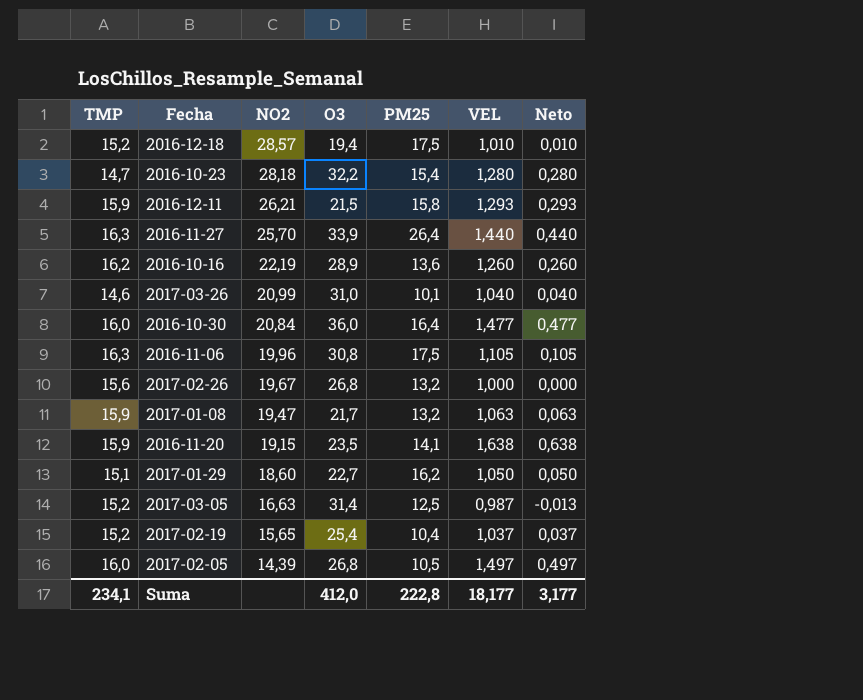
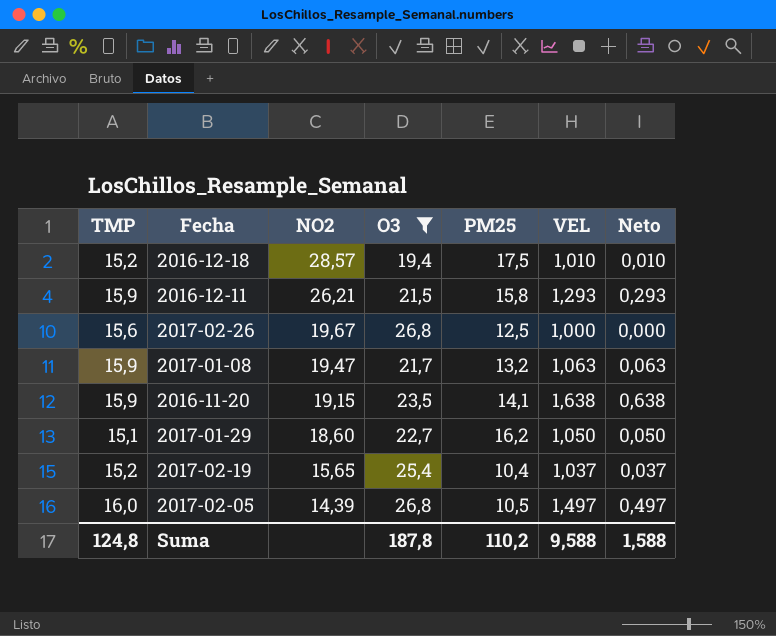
filter: none -> O3 <= 26,8
2017-02-26 | PM25: 13,2 -> 12,5
Suma | TMP: 234,1 -> 124,8
Suma | O3: 412,0 -> 187,8
Suma | PM25: 222,8 -> 110,2
Suma | VEL: 18,177 -> 9,588
Suma | Neto: 3,177 -> 1,588

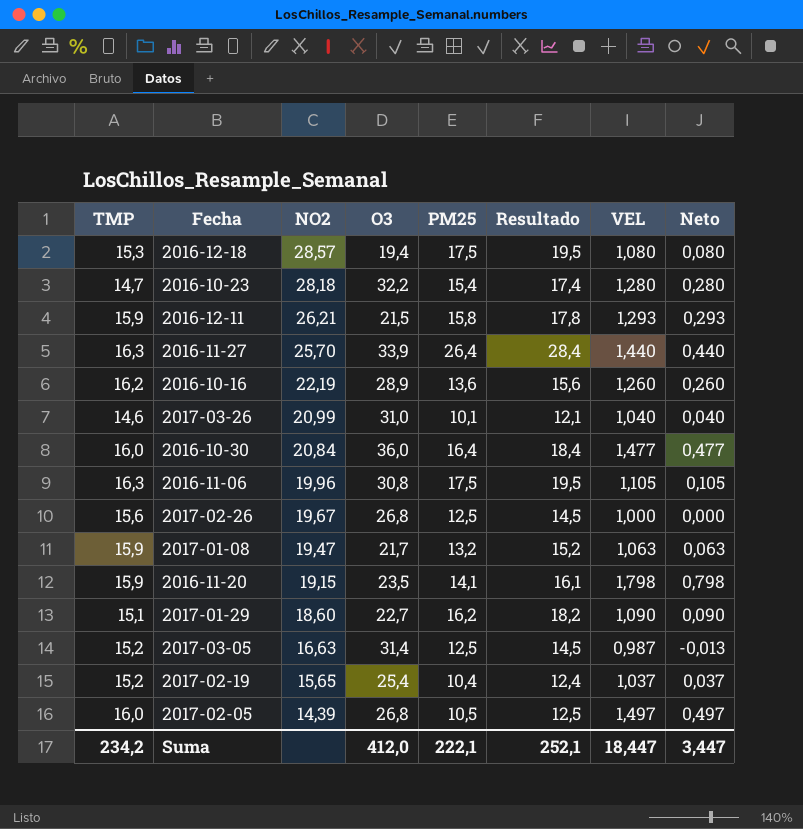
filter: O3 <= 26,8 -> none
column Resultado | formula: none -> [PM25] + 2
2016-12-18 | TMP: 15,2 -> 15,3
2016-12-18 | VEL: 1,010 -> 1,080
2016-12-18 | Neto: 0,010 -> 0,080
2016-11-20 | VEL: 1,638 -> 1,798
2016-11-20 | Neto: 0,638 -> 0,798
2017-01-29 | VEL: 1,050 -> 1,090
2017-01-29 | Neto: 0,050 -> 0,090
Suma | TMP: 124,8 -> 234,2
Suma | O3: 187,8 -> 412,0
Suma | PM25: 110,2 -> 222,1
Suma | VEL: 9,588 -> 18,447
Suma | Neto: 1,588 -> 3,447

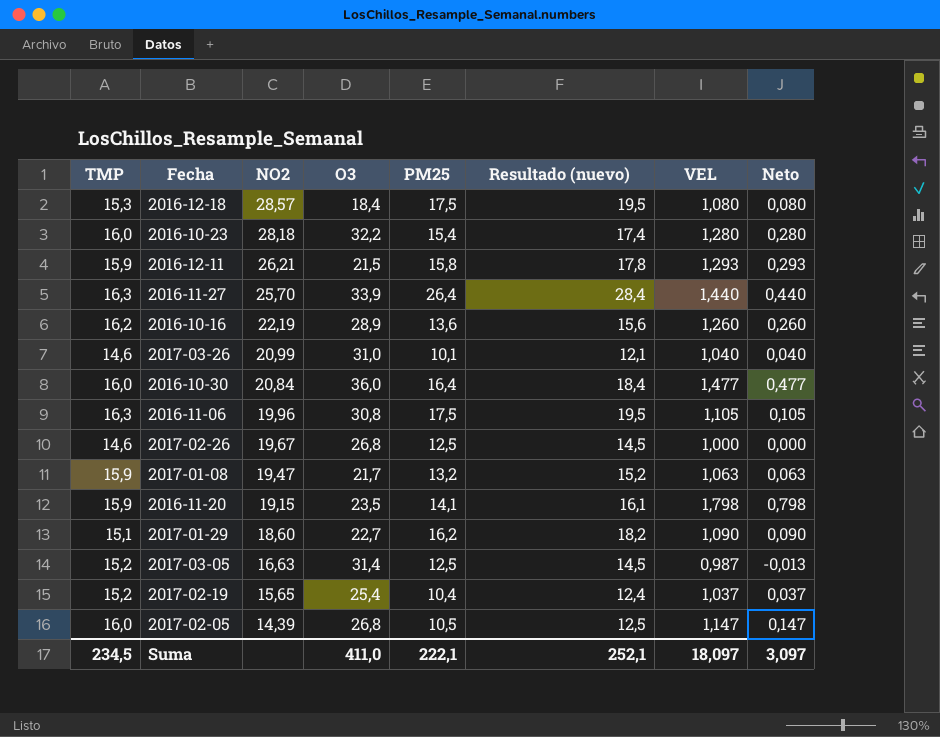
column name: Resultado -> Resultado (nuevo)
2016-12-18 | O3: 19,4 -> 18,4
2016-10-23 | TMP: 14,7 -> 16,0
2017-02-26 | TMP: 15,6 -> 14,6
2017-02-05 | VEL: 1,497 -> 1,147
2017-02-05 | Neto: 0,497 -> 0,147
Suma | TMP: 234,2 -> 234,5
Suma | O3: 412,0 -> 411,0
Suma | VEL: 18,447 -> 18,097
Suma | Neto: 3,447 -> 3,097

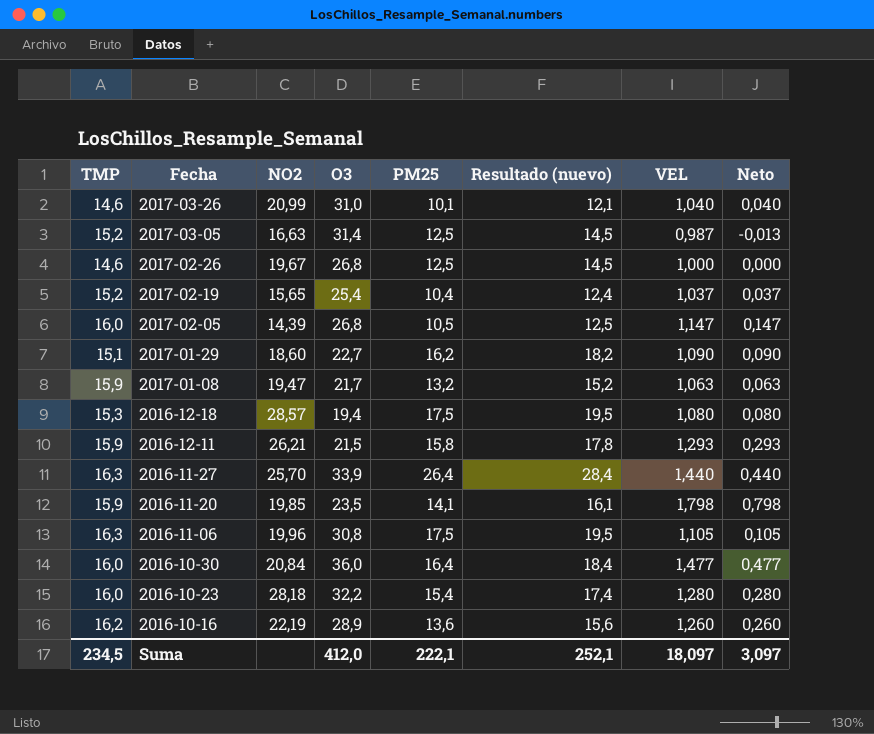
row order: NO2 descending -> Fecha descending
2016-12-18 | O3: 18,4 -> 19,4
2016-11-20 | NO2: 19,15 -> 19,85
Suma | O3: 411,0 -> 412,0

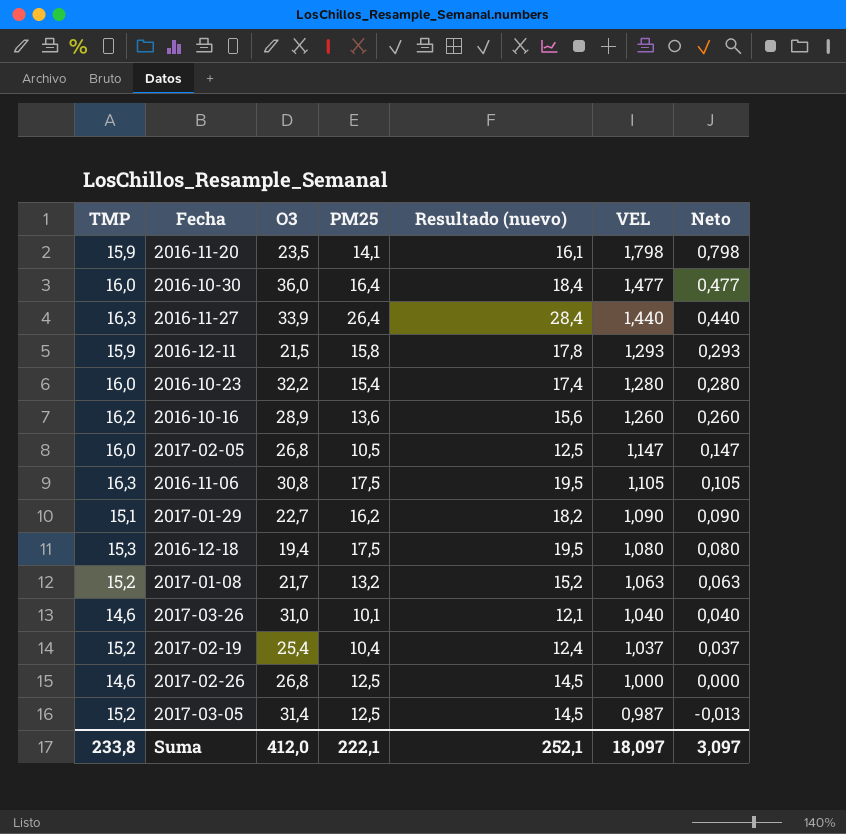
row order: Fecha descending -> VEL descending
column NO2 | position: 3 -> none
2017-01-08 | TMP: 15,9 -> 15,2
Suma | TMP: 234,5 -> 233,8

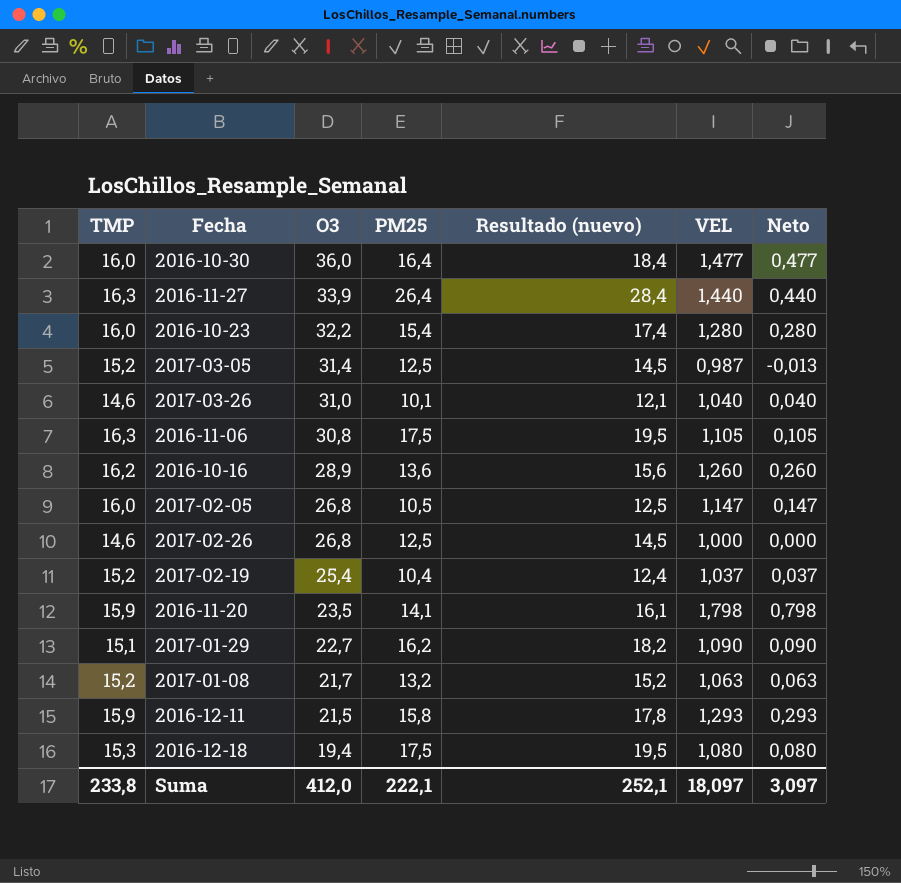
row order: VEL descending -> O3 descending

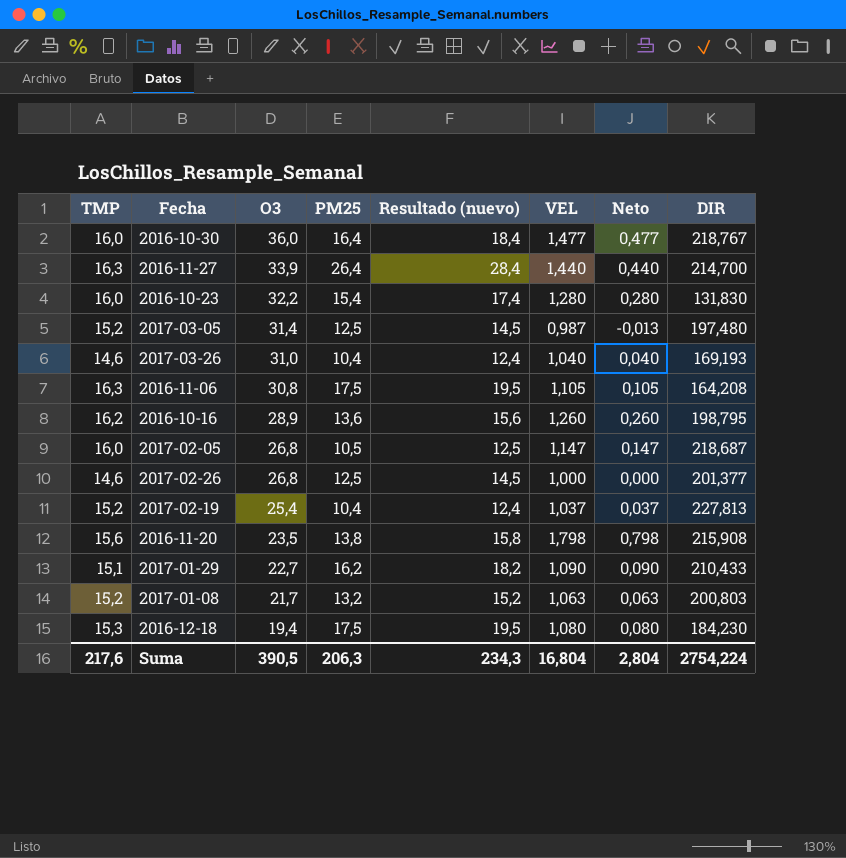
column DIR | position: none -> 8
row 2016-12-11: 15,9 | 21,5 | 15,8 | 17,8 | 1,293 | 0,293 -> none
2017-03-26 | PM25: 10,1 -> 10,4
2017-03-26 | Resultado (nuevo): 12,1 -> 12,4
2016-11-20 | TMP: 15,9 -> 15,6
2016-11-20 | PM25: 14,1 -> 13,8
2016-11-20 | Resultado (nuevo): 16,1 -> 15,8
Suma | TMP: 233,8 -> 217,6
Suma | O3: 412,0 -> 390,5
Suma | PM25: 222,1 -> 206,3
Suma | Resultado (nuevo): 252,1 -> 234,3
Suma | VEL: 18,097 -> 16,804
Suma | Neto: 3,097 -> 2,804

